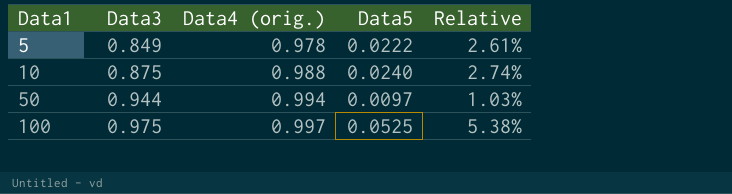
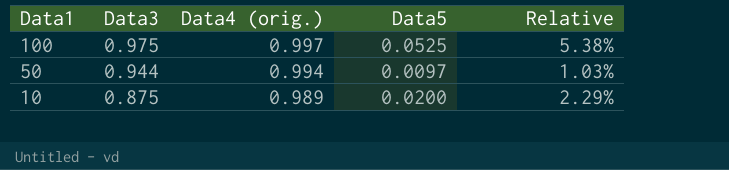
row order: Data1 ascending -> Data1 descending
row 5: 0.849 | 0.978 | 0.0222 | 2.61% -> none
10 | Data4 (orig.): 0.988 -> 0.989
10 | Data5: 0.0240 -> 0.0200
10 | Relative: 2.74% -> 2.29%

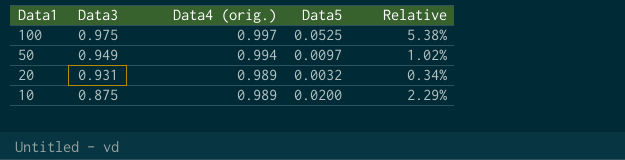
50 | Data3: 0.944 -> 0.949
50 | Relative: 1.03% -> 1.02%
row 20: none -> 0.931 | 0.989 | 0.0032 | 0.34%

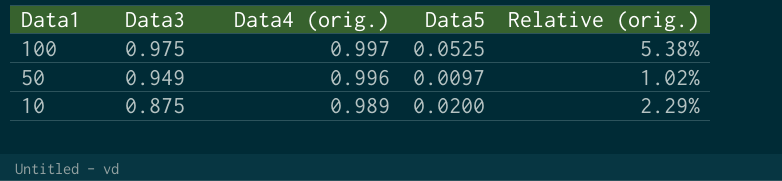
column name: Relative -> Relative (orig.)
row 20: 0.931 | 0.989 | 0.0032 | 0.34% -> none
50 | Data4 (orig.): 0.994 -> 0.996

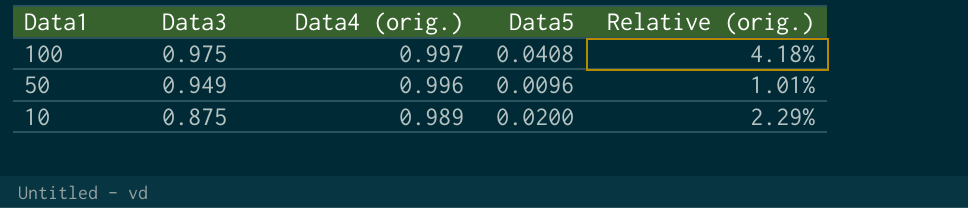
100 | Data5: 0.0525 -> 0.0408
100 | Relative (orig.): 5.38% -> 4.18%
50 | Data5: 0.0097 -> 0.0096
50 | Relative (orig.): 1.02% -> 1.01%

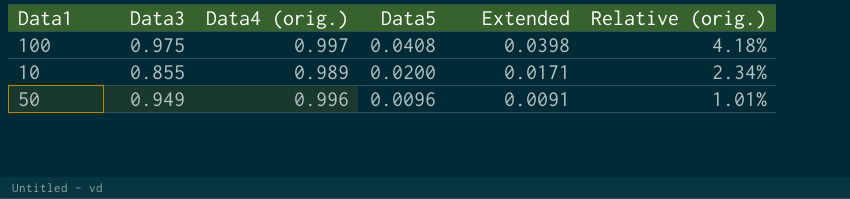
row order: Data1 descending -> Data5 descending
column Extended | formula: none -> [Data3] * [Data5]
10 | Data3: 0.875 -> 0.855
10 | Relative (orig.): 2.29% -> 2.34%

